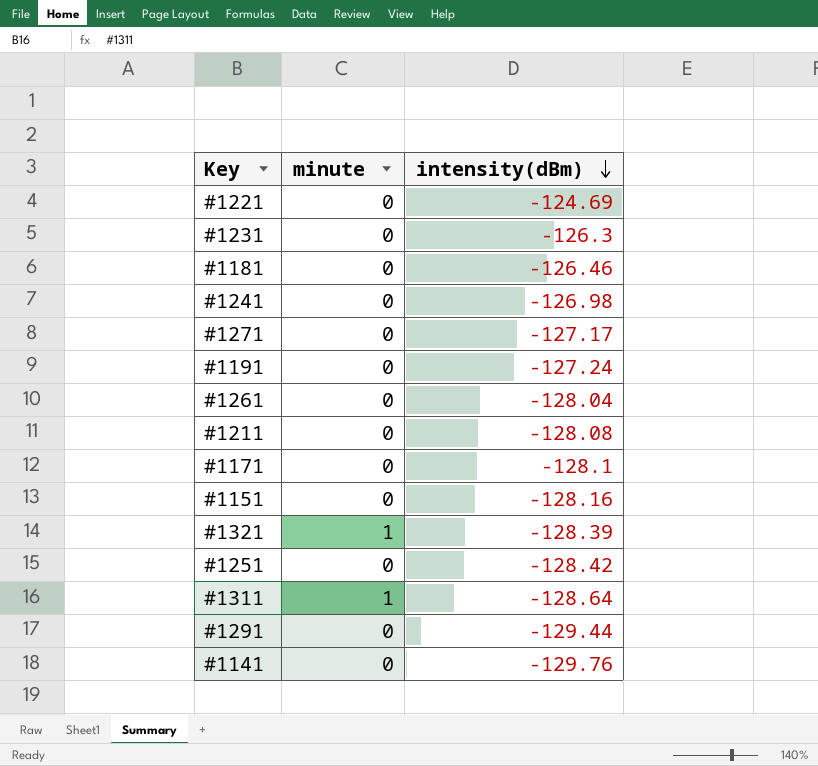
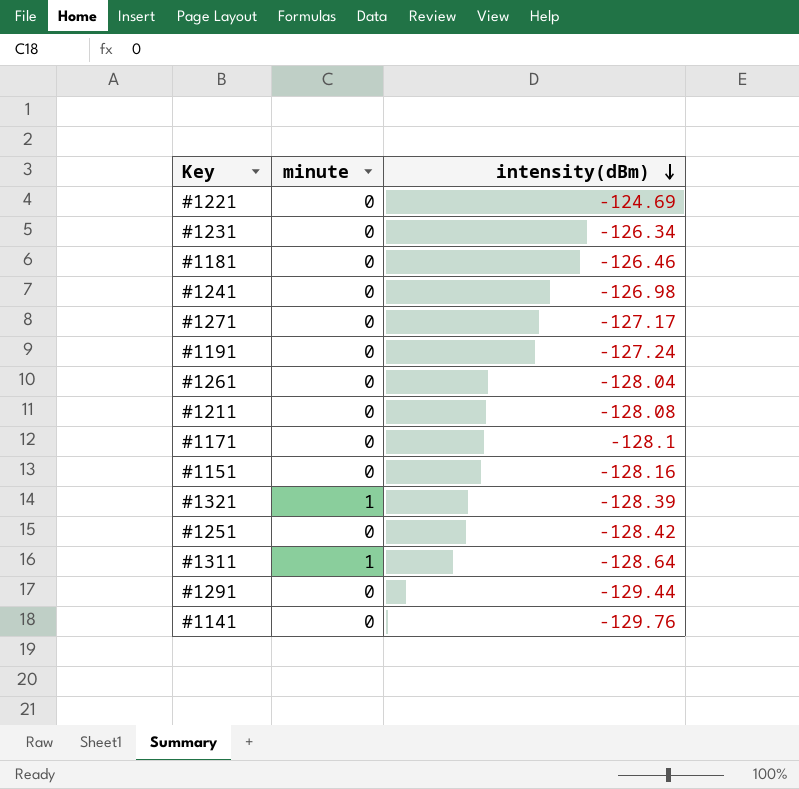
#1231 | intensity(dBm): -126.3 -> -126.34

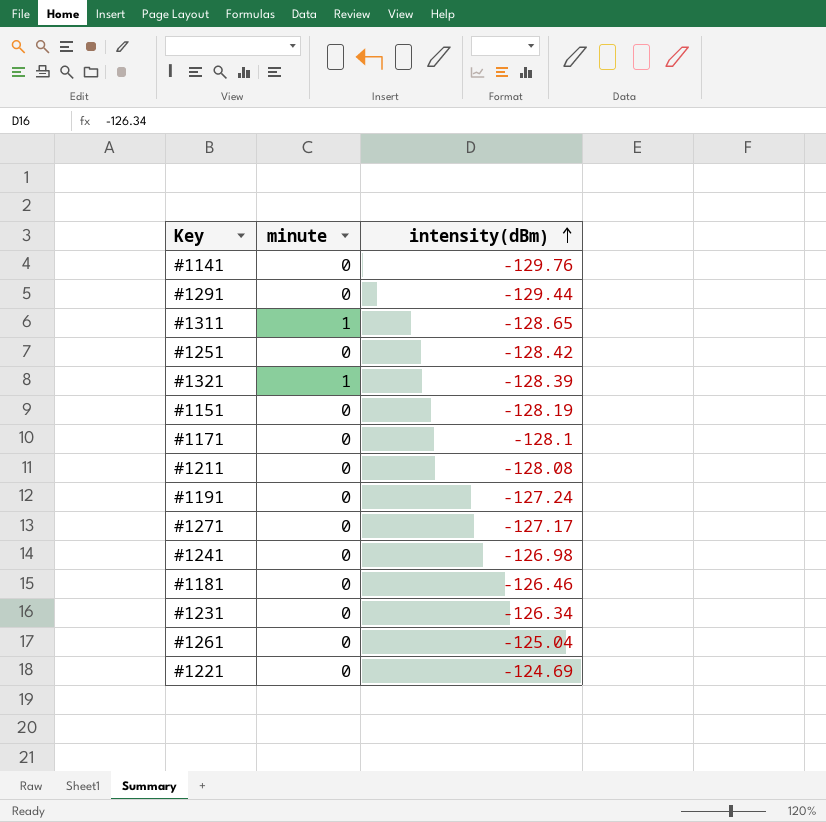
row order: intensity(dBm) descending -> intensity(dBm) ascending
#1311 | intensity(dBm): -128.64 -> -128.65
#1151 | intensity(dBm): -128.16 -> -128.19
#1261 | intensity(dBm): -128.04 -> -125.04

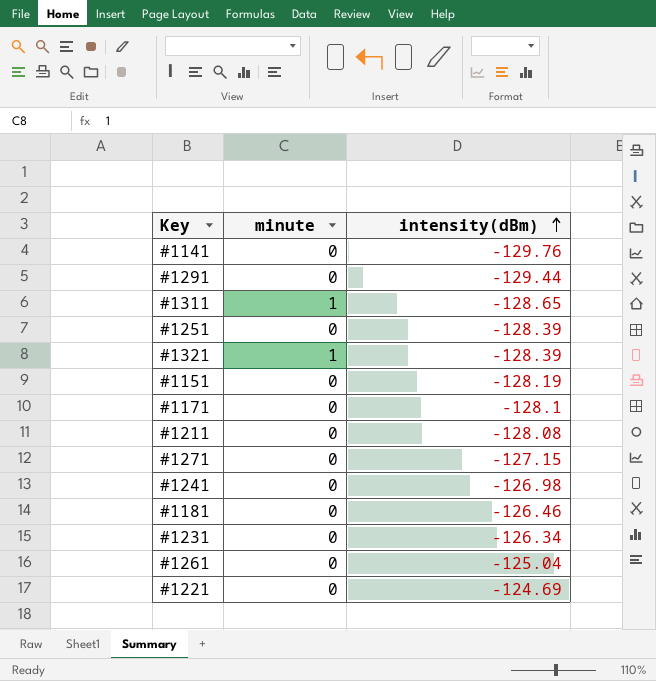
row #1191: 0 | -127.24 -> none
#1251 | intensity(dBm): -128.42 -> -128.39
#1271 | intensity(dBm): -127.17 -> -127.15

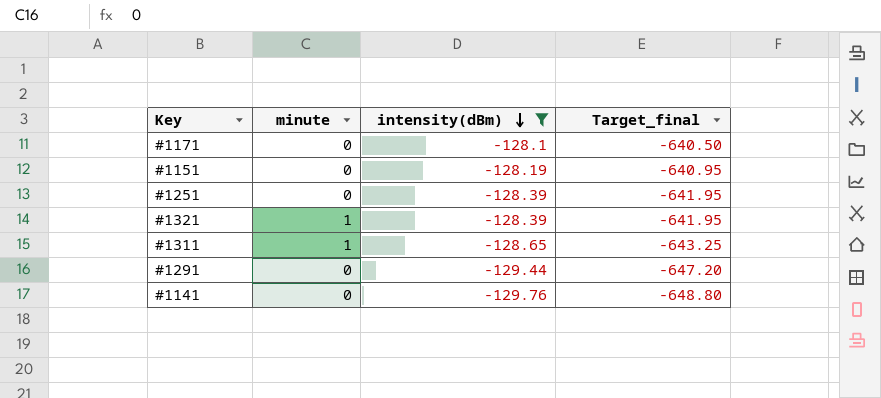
filter: none -> intensity(dBm) <= -128.1
row order: intensity(dBm) ascending -> intensity(dBm) descending
column Target_final | formula: none -> [intensity(dBm)] * 5

